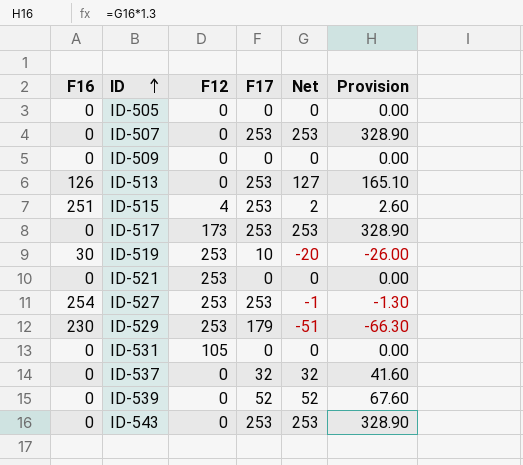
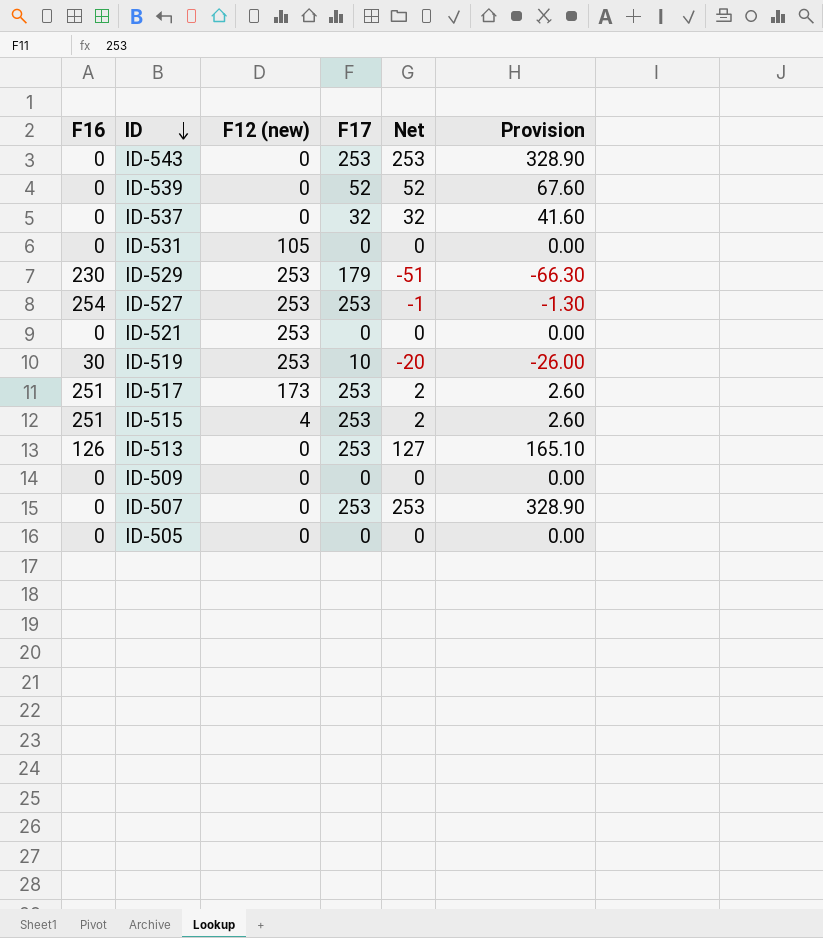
row order: ID ascending -> ID descending
column name: F12 -> F12 (new)
ID-517 | F16: 0 -> 251
ID-517 | Net: 253 -> 2
ID-517 | Provision: 328.90 -> 2.60

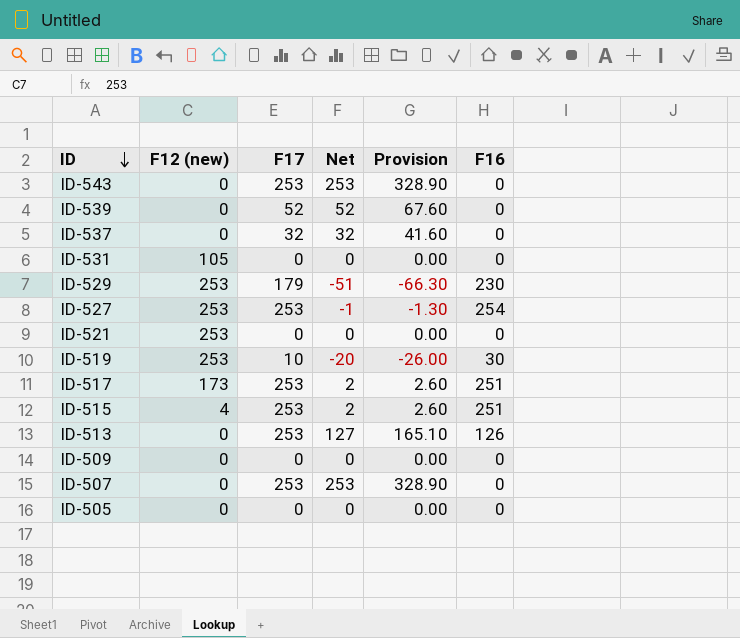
column F16 | position: 1 -> 6

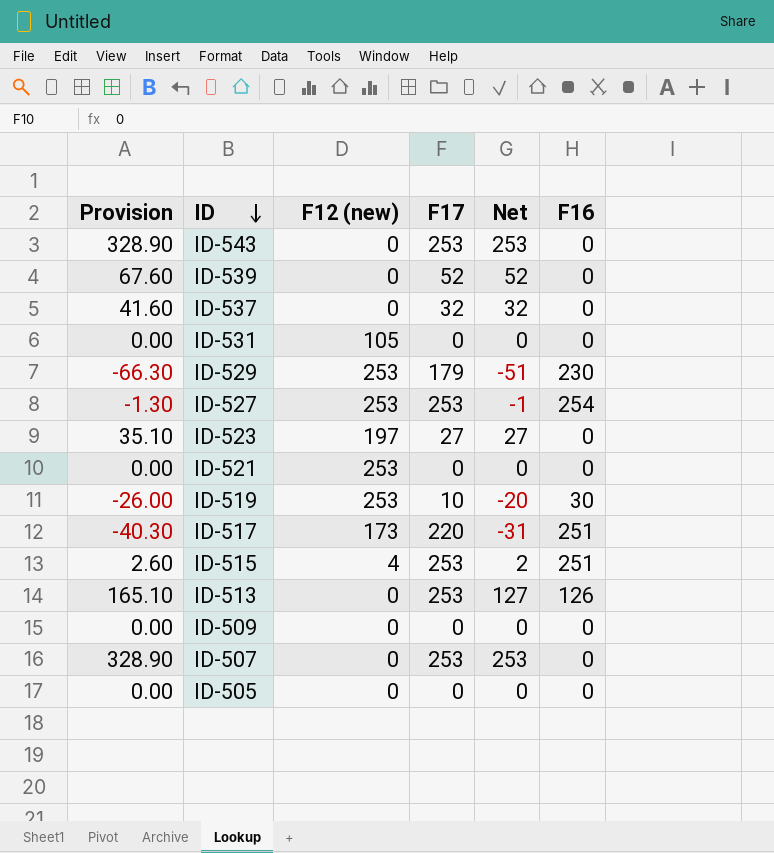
column Provision | position: 5 -> 1
row ID-523: none -> 35.10 | 197 | 27 | 27 | 0
ID-517 | Provision: 2.60 -> -40.30
ID-517 | F17: 253 -> 220
ID-517 | Net: 2 -> -31

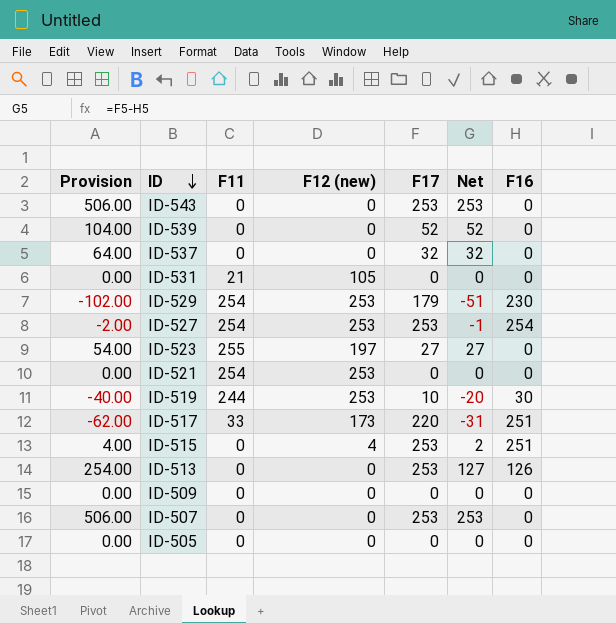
column Provision | formula: [Net] * 1.3 -> [Net] * 2
column F11 | position: none -> 3

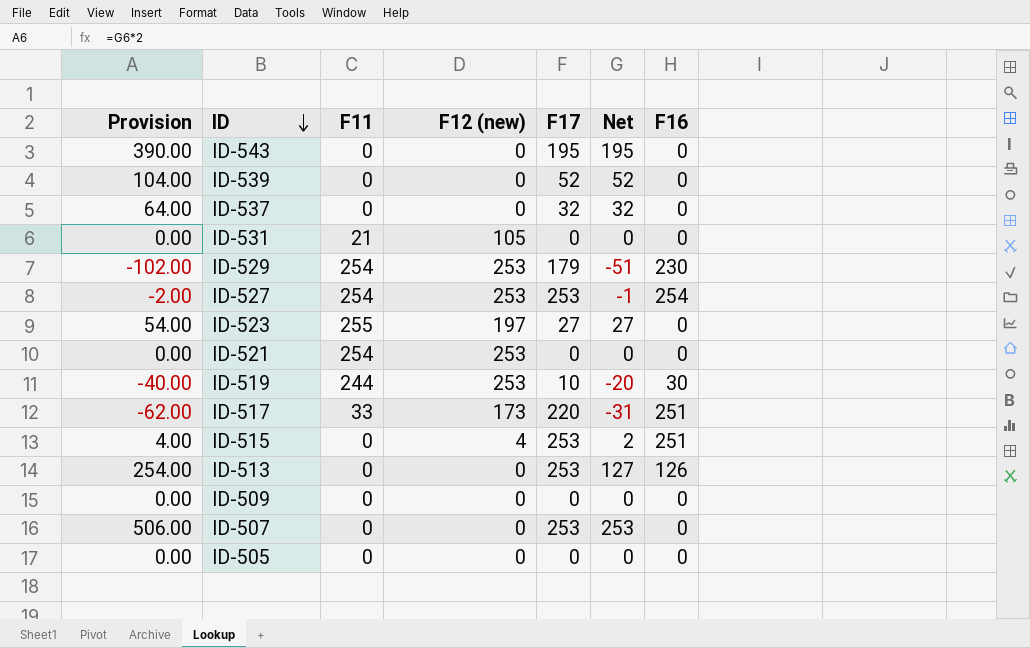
ID-543 | Provision: 506.00 -> 390.00
ID-543 | F17: 253 -> 195
ID-543 | Net: 253 -> 195

